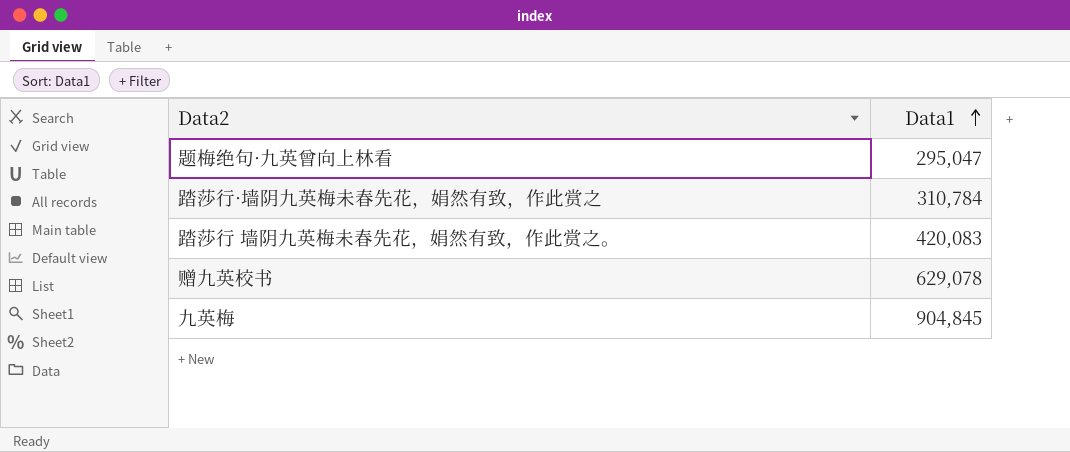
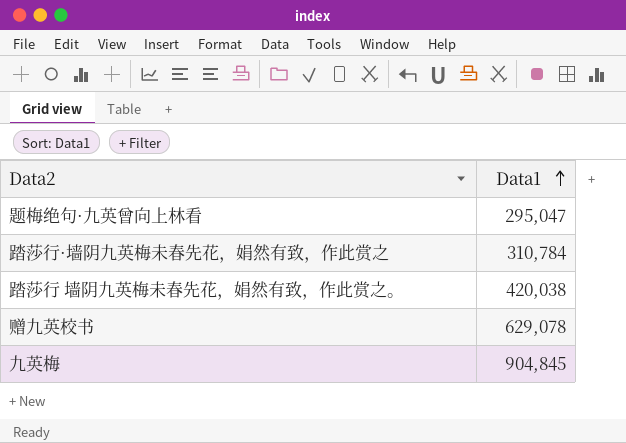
踏莎行 墙阴九英梅未春先花，娟然有致，作此赏之。 | Data1: 420,083 -> 420,038

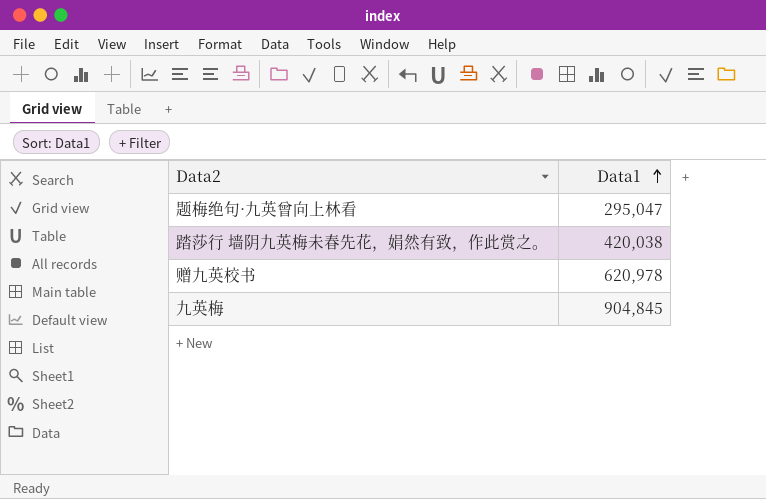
row 踏莎行·墙阴九英梅未春先花，娟然有致，作此赏之: 310,784 -> none
赠九英校书 | Data1: 629,078 -> 620,978

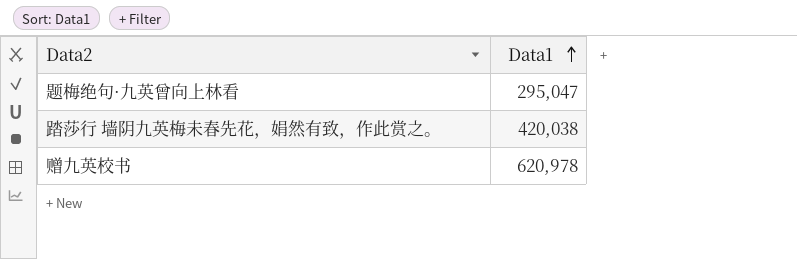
row 九英梅: 904,845 -> none

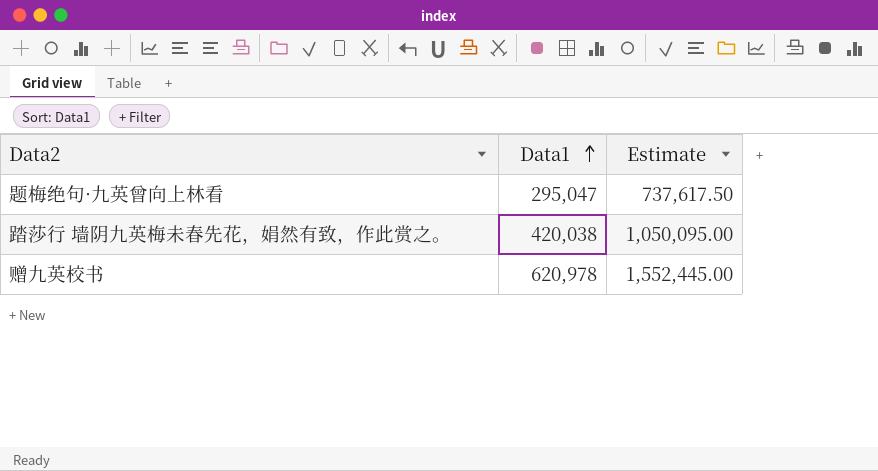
column Estimate | formula: none -> [Data1] * 2.5

